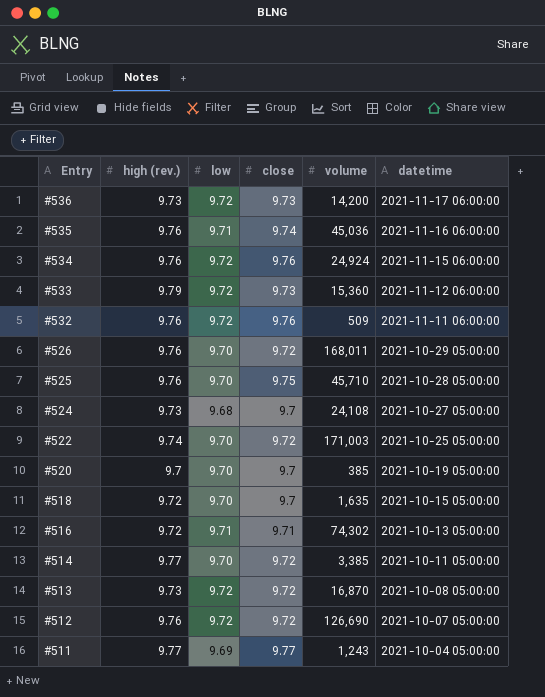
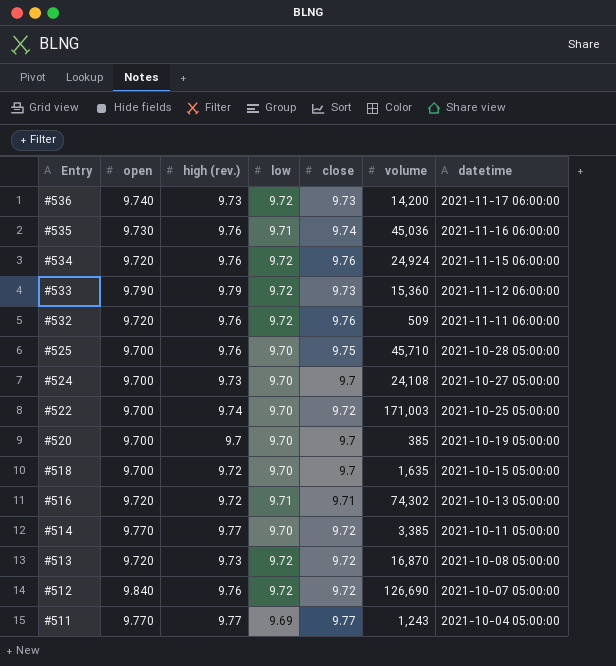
column open | position: none -> 2
row #526: 9.76 | 9.70 | 9.72 | 168,011 | 2021-10-29 05:00:00 -> none
#524 | low: 9.68 -> 9.70

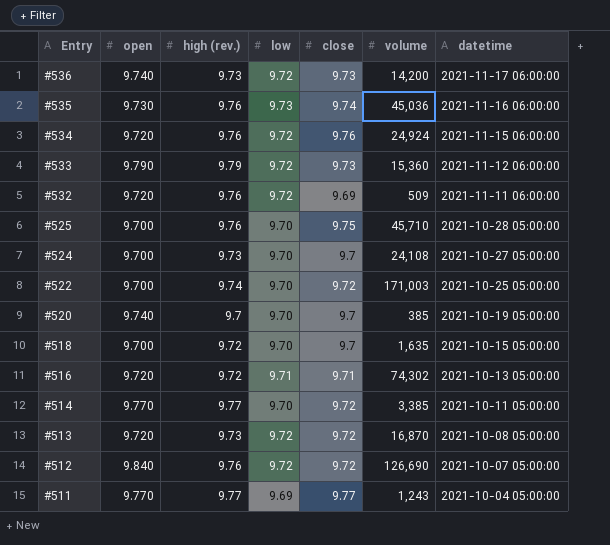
#535 | low: 9.71 -> 9.73
#532 | close: 9.76 -> 9.69
#520 | open: 9.700 -> 9.740

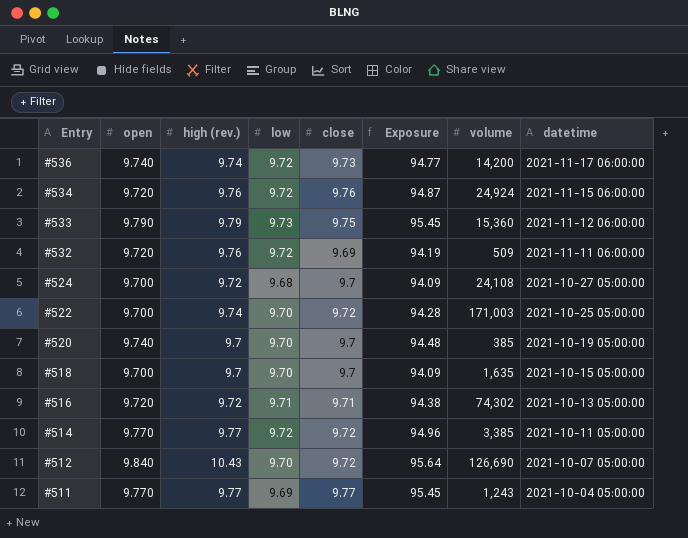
column Exposure | formula: none -> [open] * [close]
row #535: 9.730 | 9.76 | 9.73 | 9.74 | 45,036 | 2021-11-16 06:00:00 -> none
row #525: 9.700 | 9.76 | 9.70 | 9.75 | 45,710 | 2021-10-28 05:00:00 -> none
row #513: 9.720 | 9.73 | 9.72 | 9.72 | 16,870 | 2021-10-08 05:00:00 -> none
#536 | high (rev.): 9.73 -> 9.74
#533 | low: 9.72 -> 9.73
#533 | close: 9.73 -> 9.75
#524 | high (rev.): 9.73 -> 9.72
#524 | low: 9.70 -> 9.68
#518 | high (rev.): 9.72 -> 9.7
#514 | low: 9.70 -> 9.72
#512 | high (rev.): 9.76 -> 10.43
#512 | low: 9.72 -> 9.70

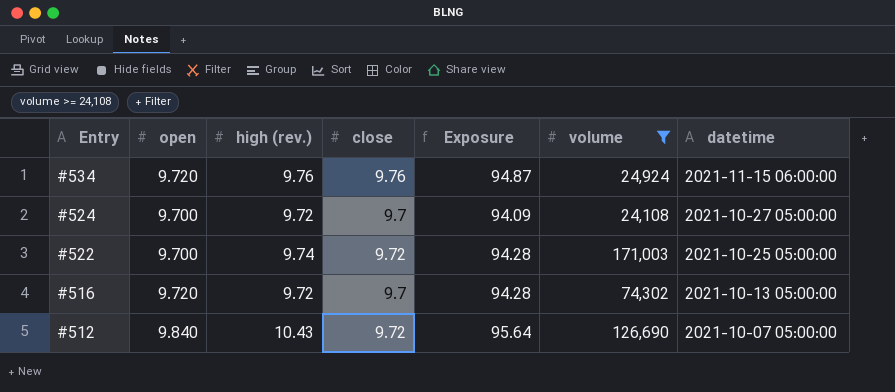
filter: none -> volume >= 24,108
column low | position: 4 -> none
#516 | close: 9.71 -> 9.7
#516 | Exposure: 94.38 -> 94.28

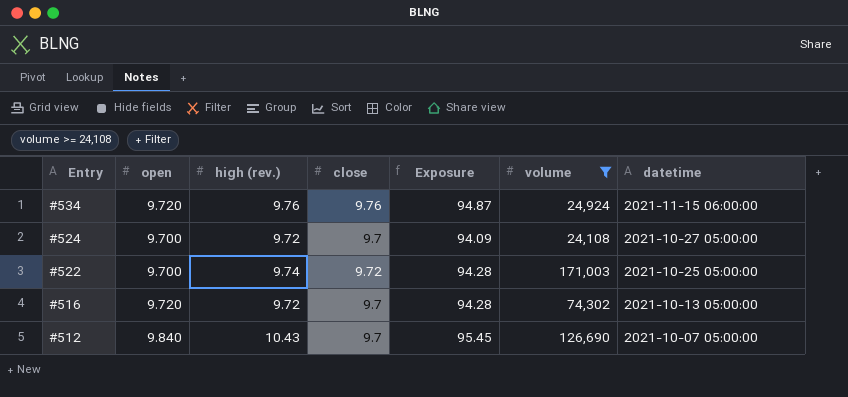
#512 | close: 9.72 -> 9.7
#512 | Exposure: 95.64 -> 95.45

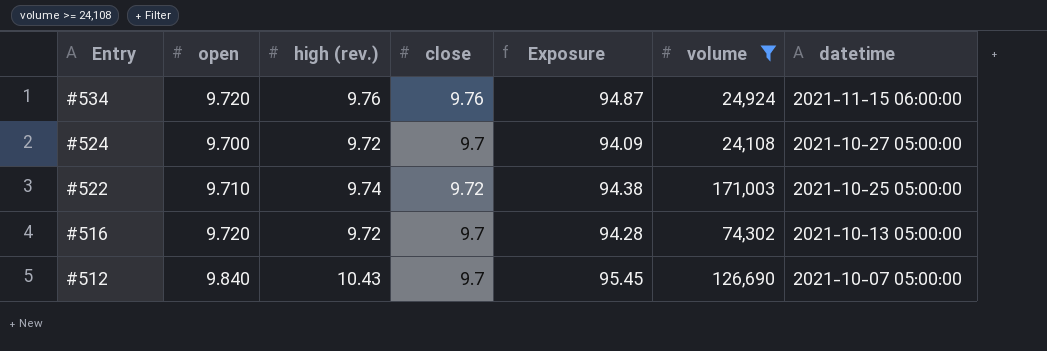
#522 | open: 9.700 -> 9.710
#522 | Exposure: 94.28 -> 94.38

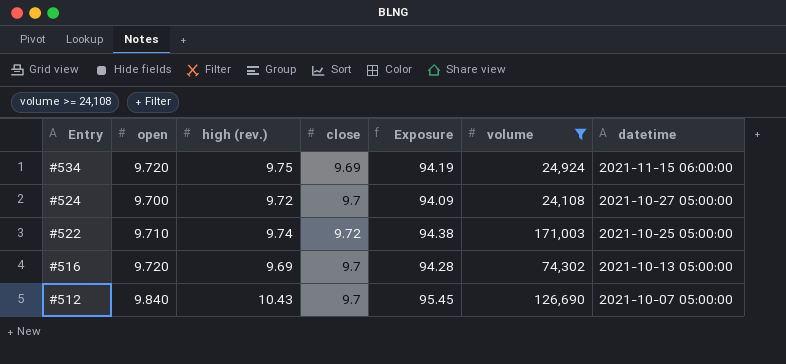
#534 | high (rev.): 9.76 -> 9.75
#534 | close: 9.76 -> 9.69
#534 | Exposure: 94.87 -> 94.19
#516 | high (rev.): 9.72 -> 9.69

